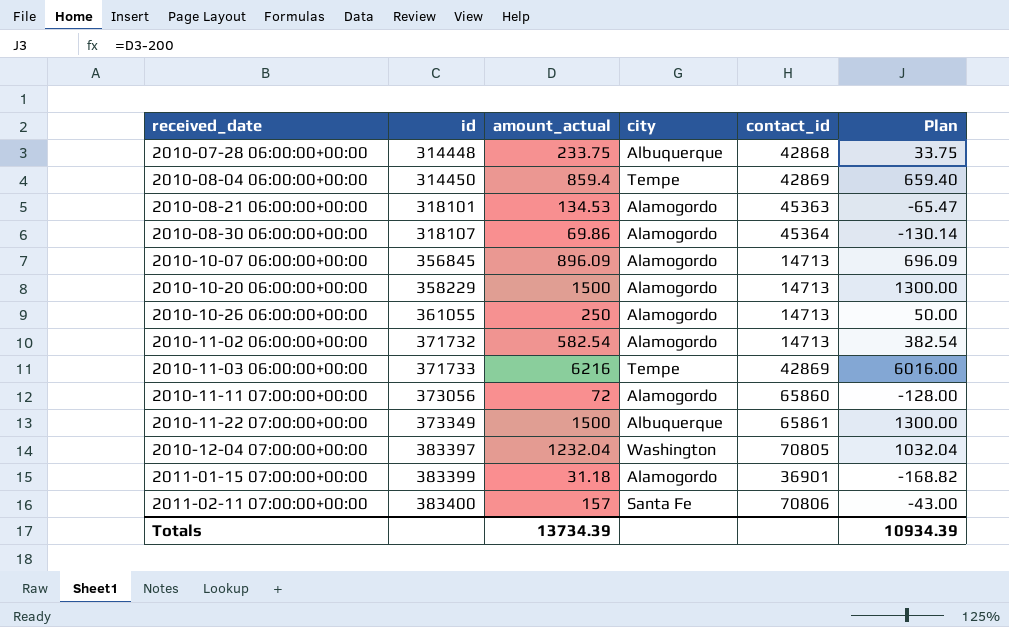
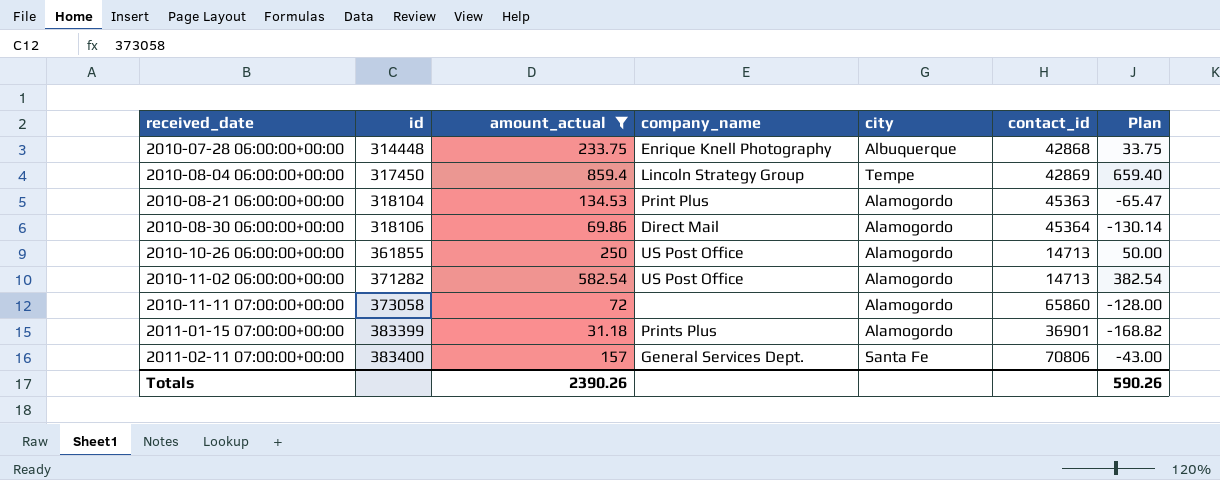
filter: none -> amount_actual <= 859.4
column company_name | position: none -> 4
2010-08-04 06:00:00+00:00 | id: 314450 -> 317450
2010-08-21 06:00:00+00:00 | id: 318101 -> 318104
2010-08-30 06:00:00+00:00 | id: 318107 -> 318106
2010-10-26 06:00:00+00:00 | id: 361055 -> 361855
2010-11-02 06:00:00+00:00 | id: 371732 -> 371282
2010-11-11 07:00:00+00:00 | id: 373056 -> 373058
Totals | amount_actual: 13734.39 -> 2390.26
Totals | Plan: 10934.39 -> 590.26

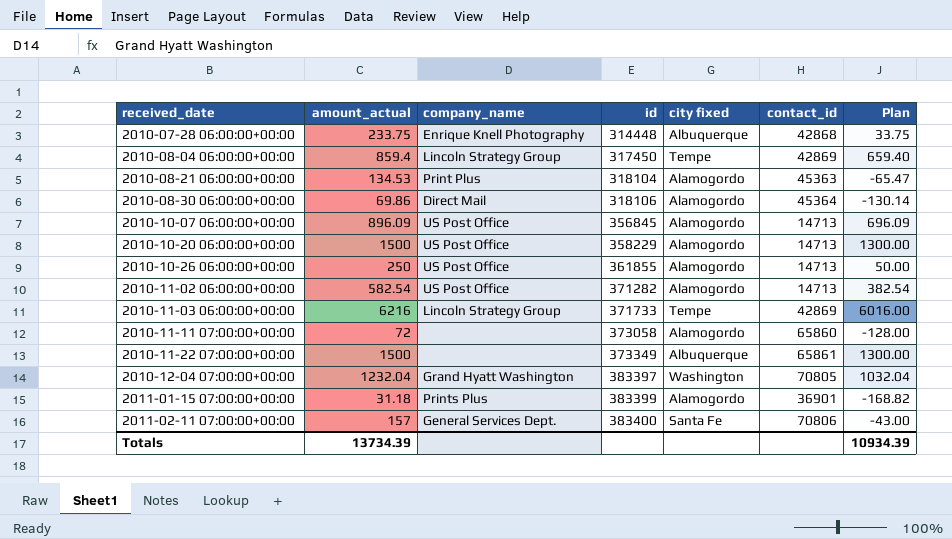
filter: amount_actual <= 859.4 -> none
column id | position: 2 -> 4
column name: city -> city fixed
Totals | amount_actual: 2390.26 -> 13734.39
Totals | Plan: 590.26 -> 10934.39

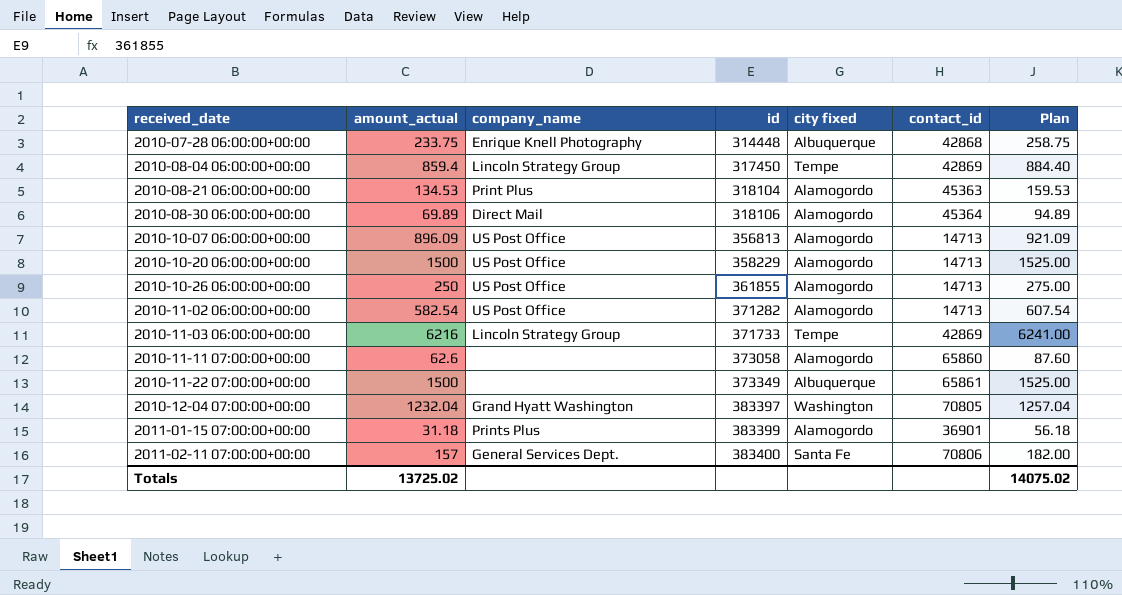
column Plan | formula: [amount_actual] - 200 -> [amount_actual] + 25
2010-08-30 06:00:00+00:00 | amount_actual: 69.86 -> 69.89
2010-10-07 06:00:00+00:00 | id: 356845 -> 356813
2010-11-11 07:00:00+00:00 | amount_actual: 72 -> 62.6
Totals | amount_actual: 13734.39 -> 13725.02
Totals | Plan: 10934.39 -> 14075.02

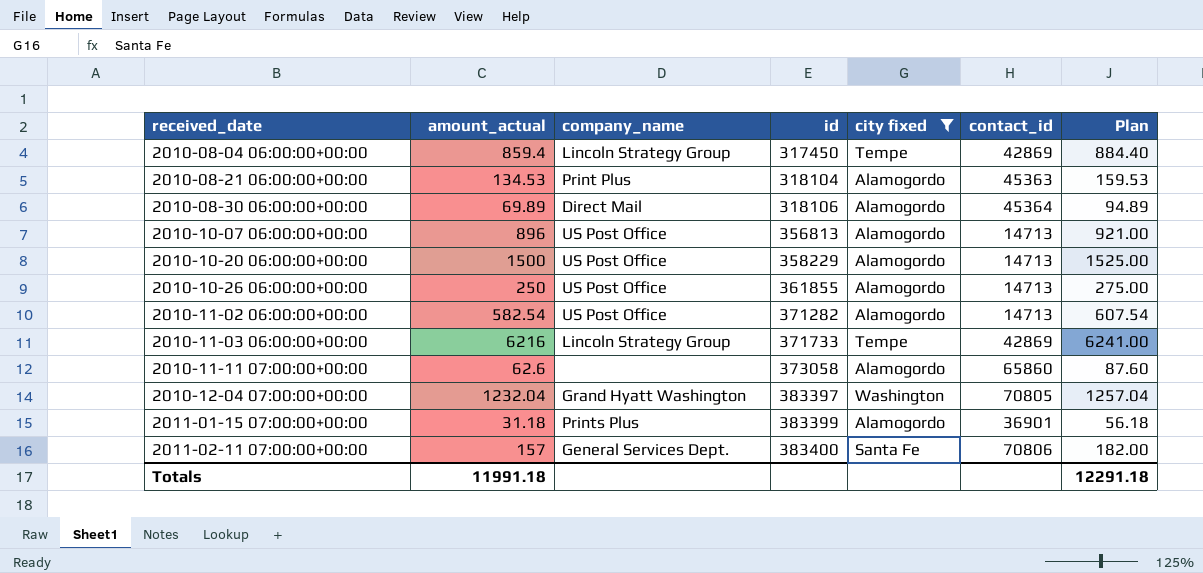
filter: none -> city fixed != Albuquerque
2010-10-07 06:00:00+00:00 | amount_actual: 896.09 -> 896
2010-10-07 06:00:00+00:00 | Plan: 921.09 -> 921.00
Totals | amount_actual: 13725.02 -> 11991.18
Totals | Plan: 14075.02 -> 12291.18

